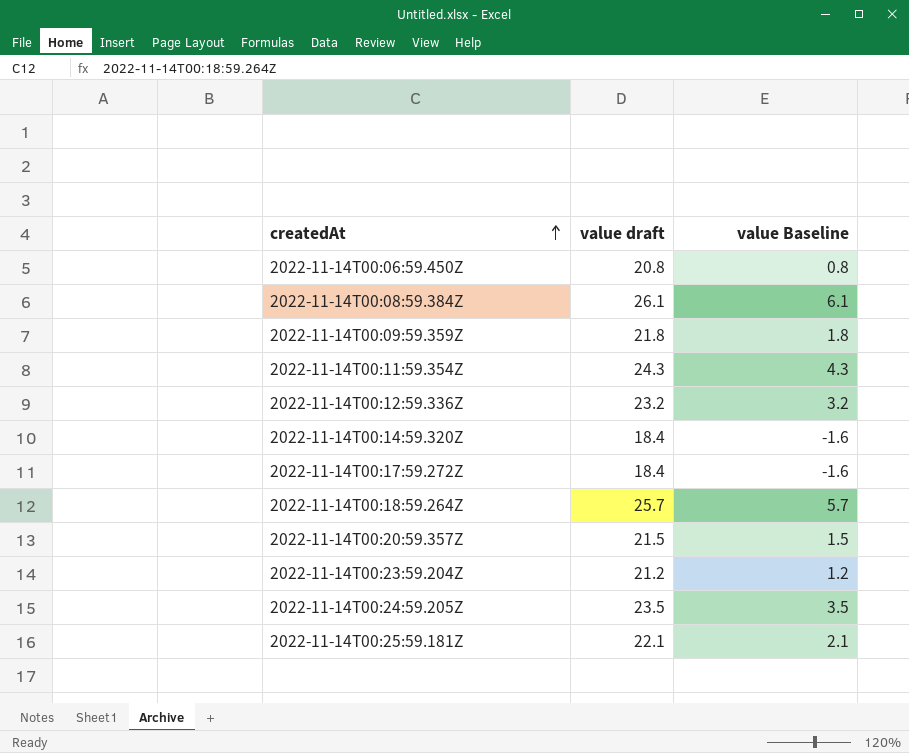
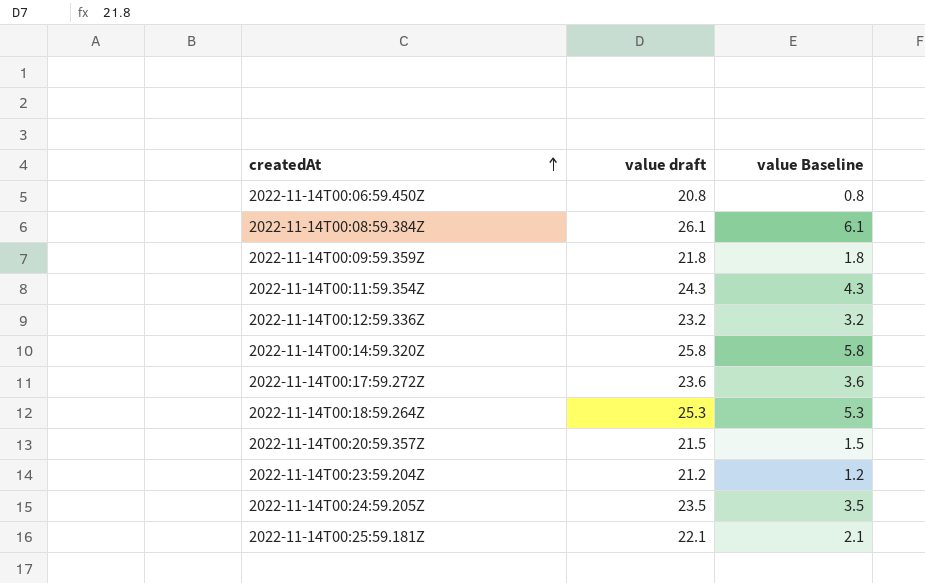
2022-11-14T00:14:59.320Z | value draft: 18.4 -> 25.8
2022-11-14T00:14:59.320Z | value Baseline: -1.6 -> 5.8
2022-11-14T00:17:59.272Z | value draft: 18.4 -> 23.6
2022-11-14T00:17:59.272Z | value Baseline: -1.6 -> 3.6
2022-11-14T00:18:59.264Z | value draft: 25.7 -> 25.3
2022-11-14T00:18:59.264Z | value Baseline: 5.7 -> 5.3

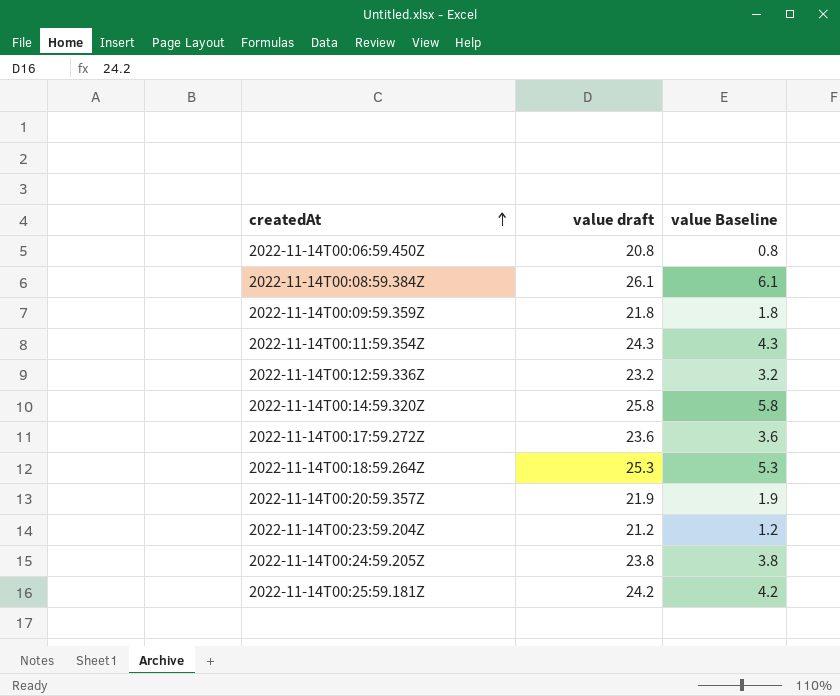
2022-11-14T00:20:59.357Z | value draft: 21.5 -> 21.9
2022-11-14T00:20:59.357Z | value Baseline: 1.5 -> 1.9
2022-11-14T00:24:59.205Z | value draft: 23.5 -> 23.8
2022-11-14T00:24:59.205Z | value Baseline: 3.5 -> 3.8
2022-11-14T00:25:59.181Z | value draft: 22.1 -> 24.2
2022-11-14T00:25:59.181Z | value Baseline: 2.1 -> 4.2

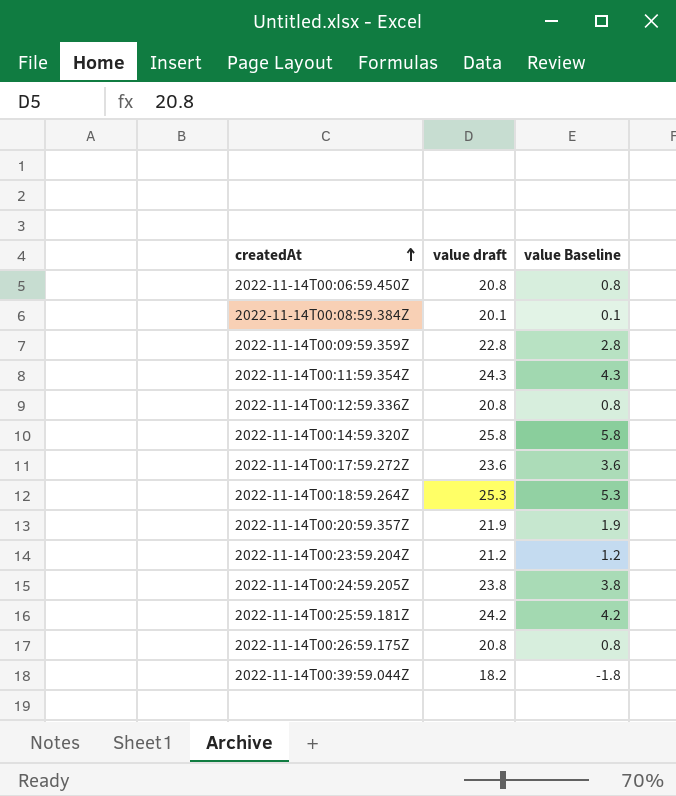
2022-11-14T00:08:59.384Z | value draft: 26.1 -> 20.1
2022-11-14T00:08:59.384Z | value Baseline: 6.1 -> 0.1
2022-11-14T00:09:59.359Z | value draft: 21.8 -> 22.8
2022-11-14T00:09:59.359Z | value Baseline: 1.8 -> 2.8
2022-11-14T00:12:59.336Z | value draft: 23.2 -> 20.8
2022-11-14T00:12:59.336Z | value Baseline: 3.2 -> 0.8
row 2022-11-14T00:26:59.175Z: none -> 20.8 | 0.8
row 2022-11-14T00:39:59.044Z: none -> 18.2 | -1.8

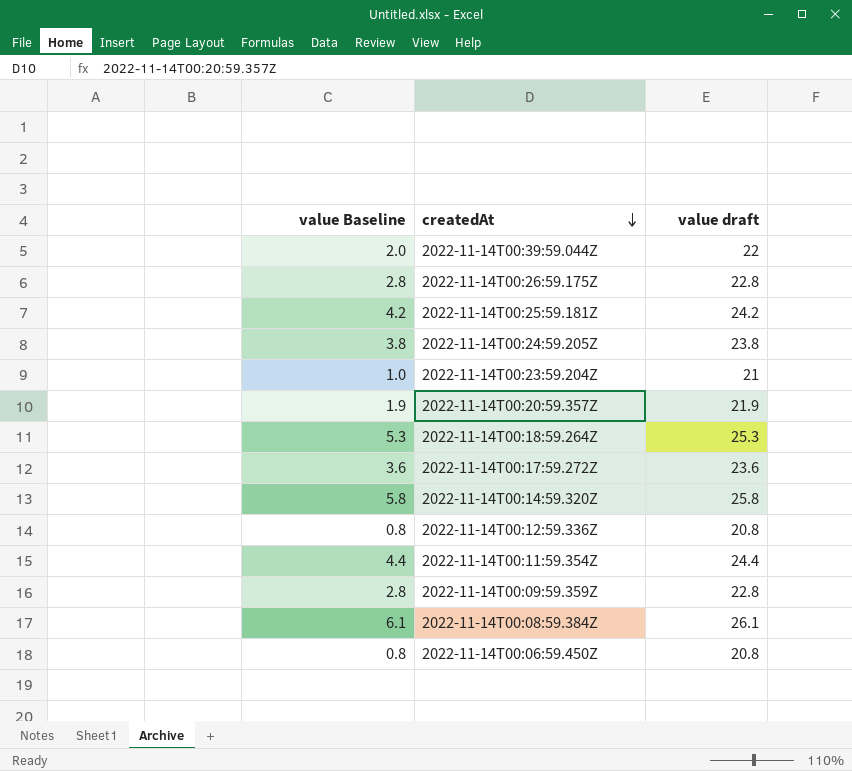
row order: createdAt ascending -> createdAt descending
column value Baseline | position: 3 -> 1
2022-11-14T00:39:59.044Z | value Baseline: -1.8 -> 2.0
2022-11-14T00:39:59.044Z | value draft: 18.2 -> 22
2022-11-14T00:26:59.175Z | value Baseline: 0.8 -> 2.8
2022-11-14T00:26:59.175Z | value draft: 20.8 -> 22.8
2022-11-14T00:23:59.204Z | value Baseline: 1.2 -> 1.0
2022-11-14T00:23:59.204Z | value draft: 21.2 -> 21
2022-11-14T00:11:59.354Z | value Baseline: 4.3 -> 4.4
2022-11-14T00:11:59.354Z | value draft: 24.3 -> 24.4
2022-11-14T00:08:59.384Z | value Baseline: 0.1 -> 6.1
2022-11-14T00:08:59.384Z | value draft: 20.1 -> 26.1

